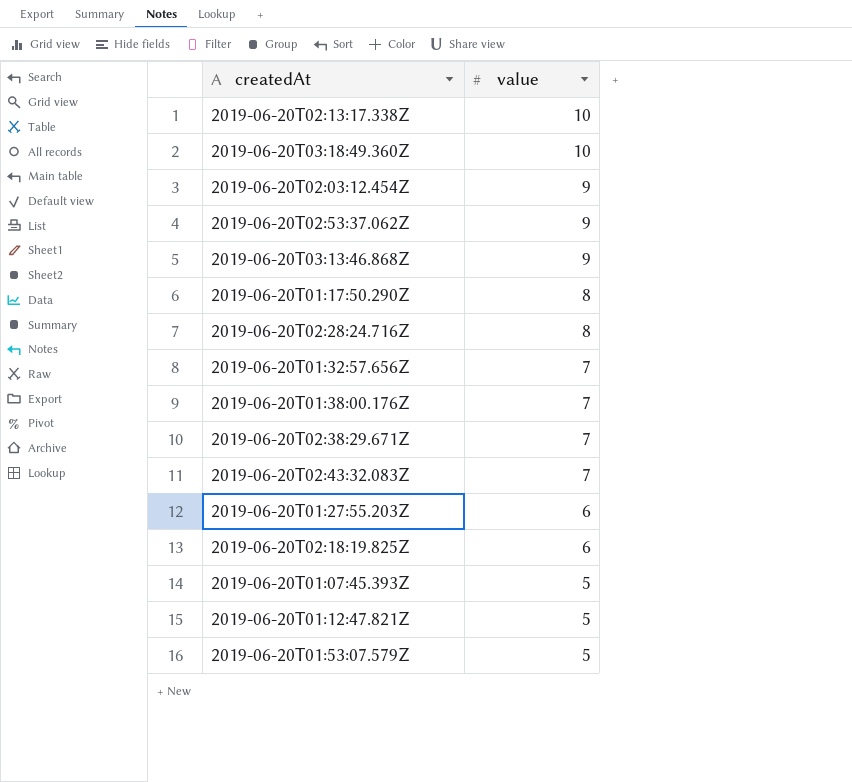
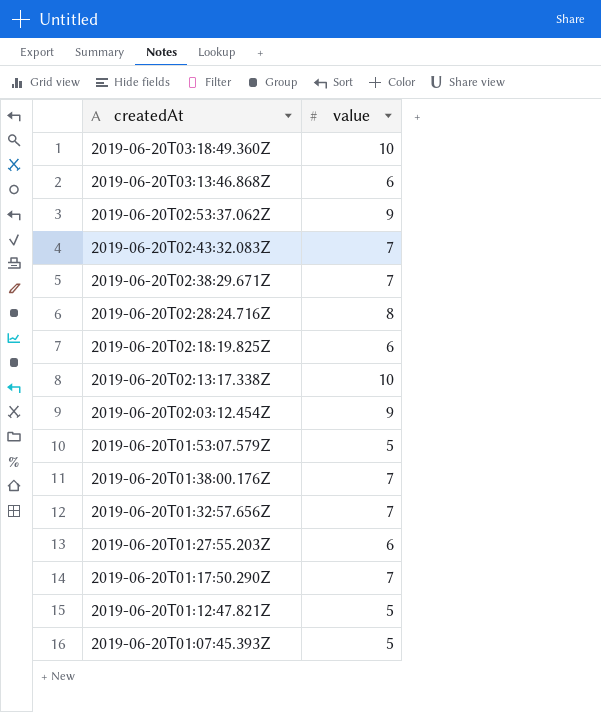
row order: value descending -> createdAt descending
2019-06-20T03:13:46.868Z | value: 9 -> 6
2019-06-20T01:17:50.290Z | value: 8 -> 7

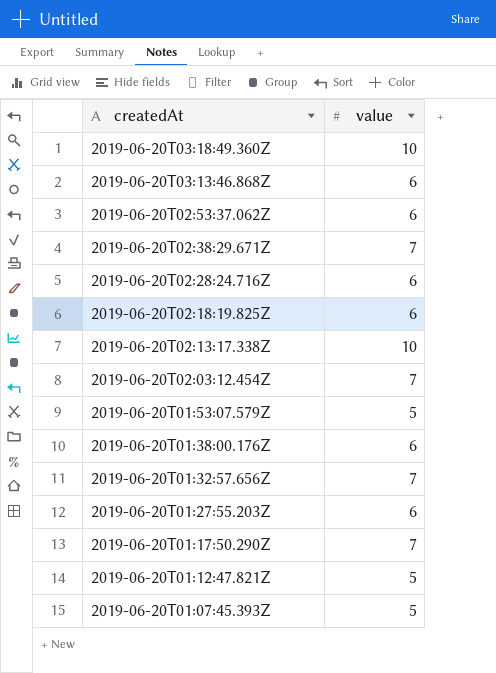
row 2019-06-20T02:43:32.083Z: 7 -> none
2019-06-20T02:53:37.062Z | value: 9 -> 6
2019-06-20T02:28:24.716Z | value: 8 -> 6
2019-06-20T02:03:12.454Z | value: 9 -> 7
2019-06-20T01:38:00.176Z | value: 7 -> 6

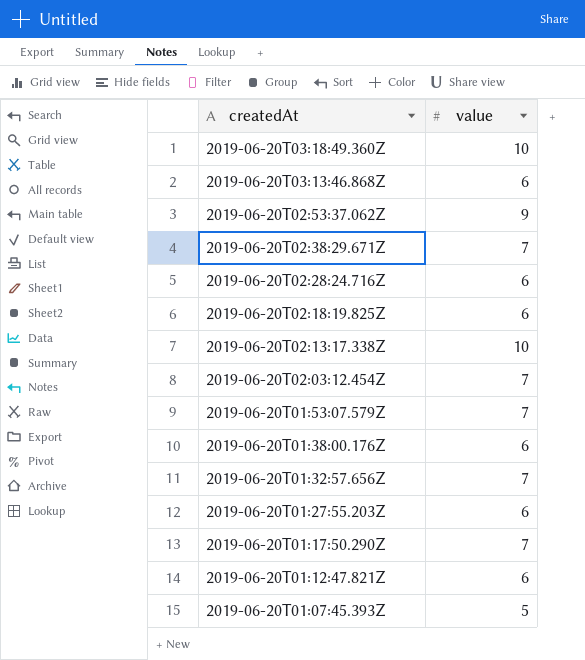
2019-06-20T02:53:37.062Z | value: 6 -> 9
2019-06-20T01:53:07.579Z | value: 5 -> 7
2019-06-20T01:12:47.821Z | value: 5 -> 6

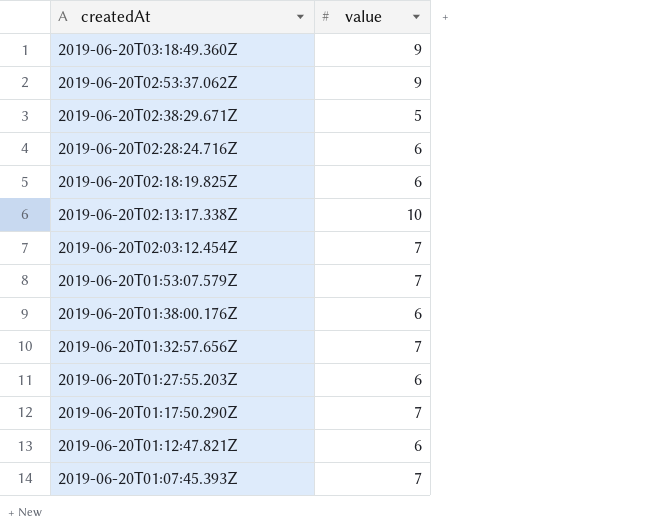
row 2019-06-20T03:13:46.868Z: 6 -> none
2019-06-20T03:18:49.360Z | value: 10 -> 9
2019-06-20T02:38:29.671Z | value: 7 -> 5
2019-06-20T01:07:45.393Z | value: 5 -> 7

